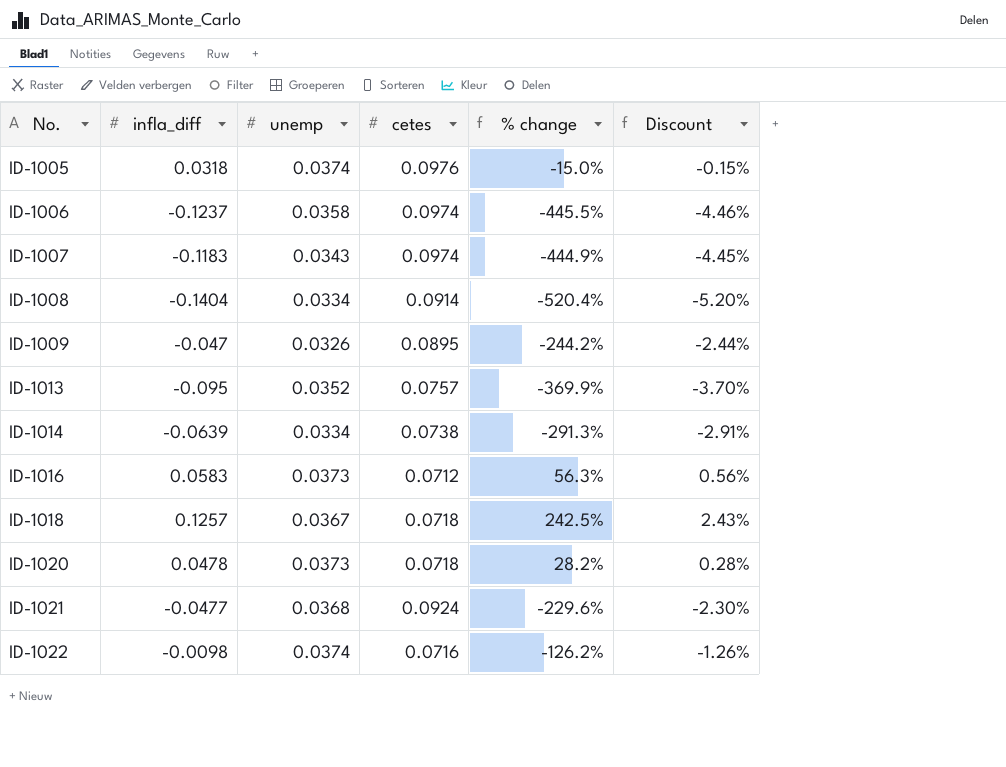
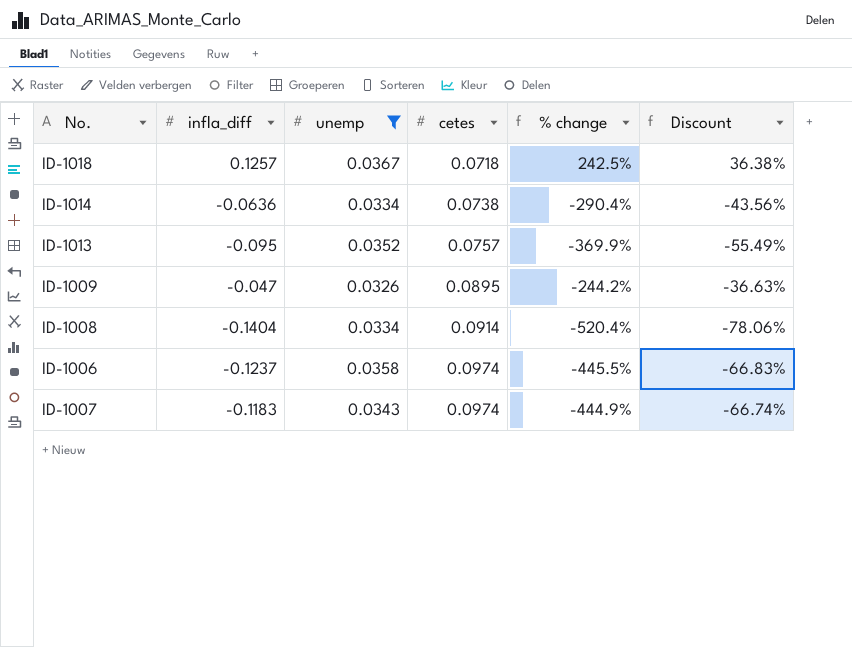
filter: none -> unemp <= 0.0367
row order: No. ascending -> cetes ascending
column Discount | formula: [% change] * 0.01 -> [% change] * 0.15
ID-1014 | infla_diff: -0.0639 -> -0.0636
ID-1014 | % change: -291.3% -> -290.4%

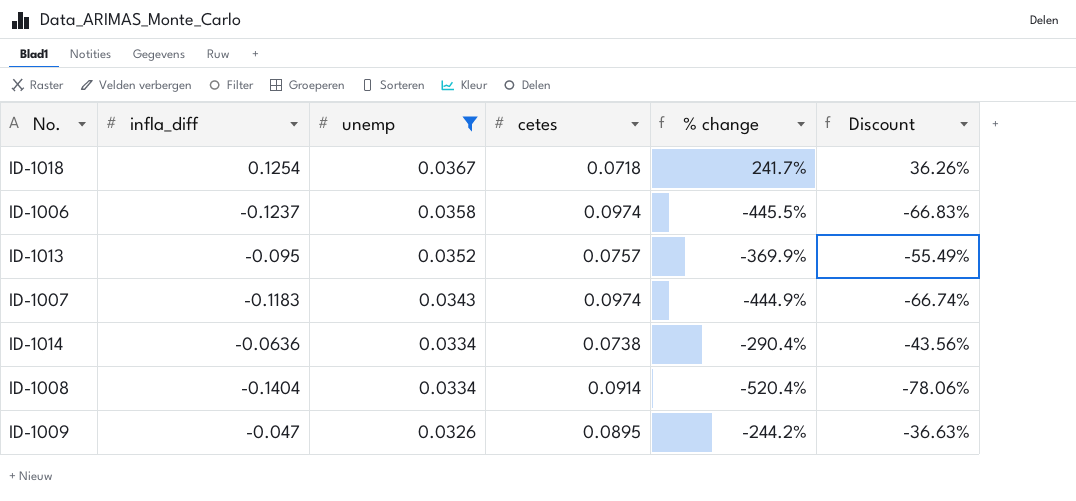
row order: cetes ascending -> unemp descending
ID-1018 | infla_diff: 0.1257 -> 0.1254
ID-1018 | % change: 242.5% -> 241.7%
ID-1018 | Discount: 36.38% -> 36.26%

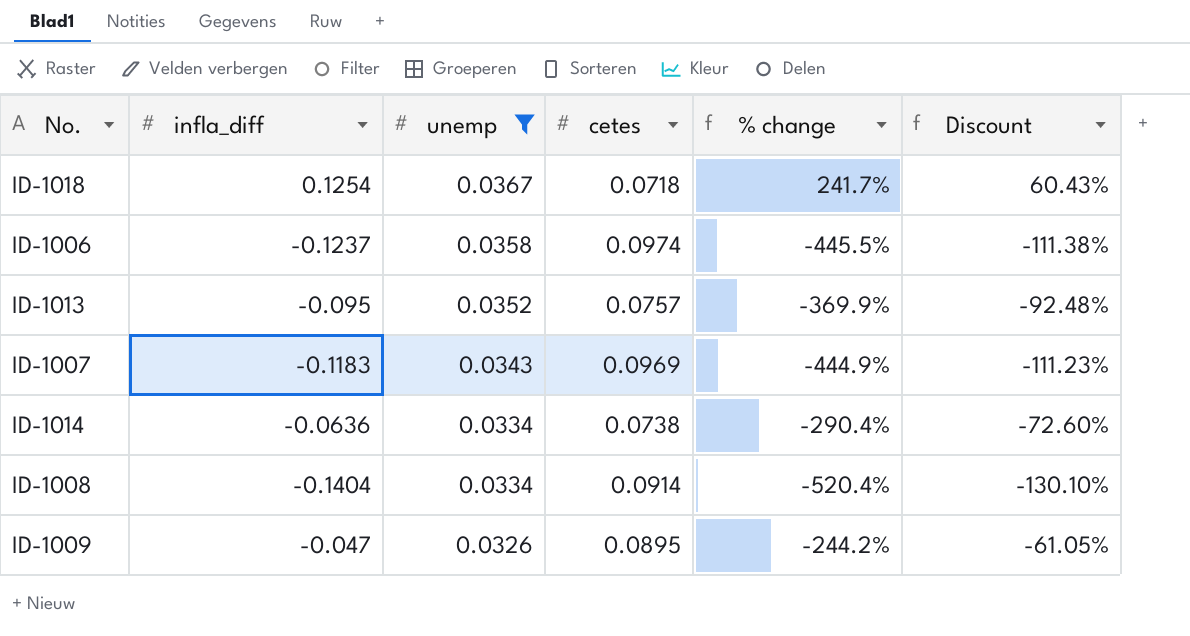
column Discount | formula: [% change] * 0.15 -> [% change] * 0.25
ID-1007 | cetes: 0.0974 -> 0.0969

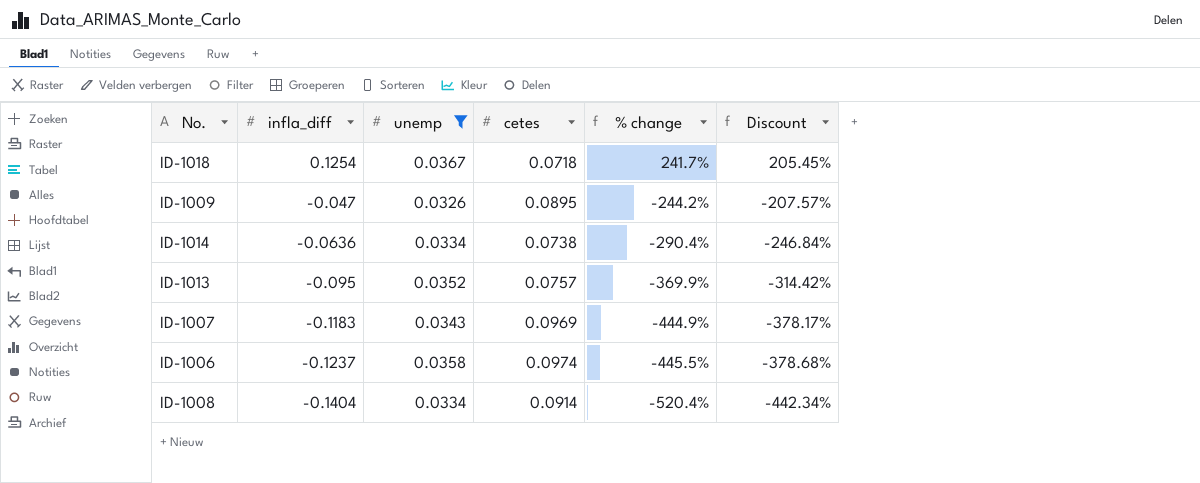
row order: unemp descending -> infla_diff descending
column Discount | formula: [% change] * 0.25 -> [% change] * 0.85

